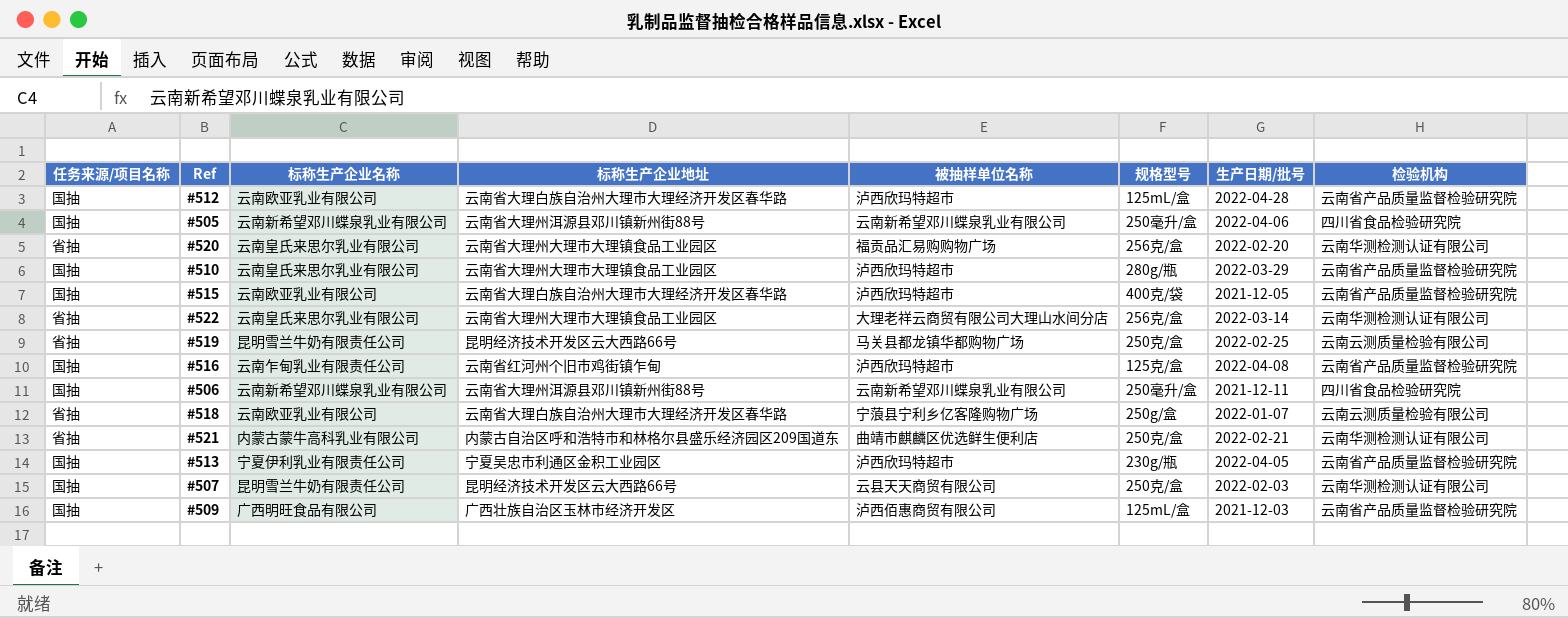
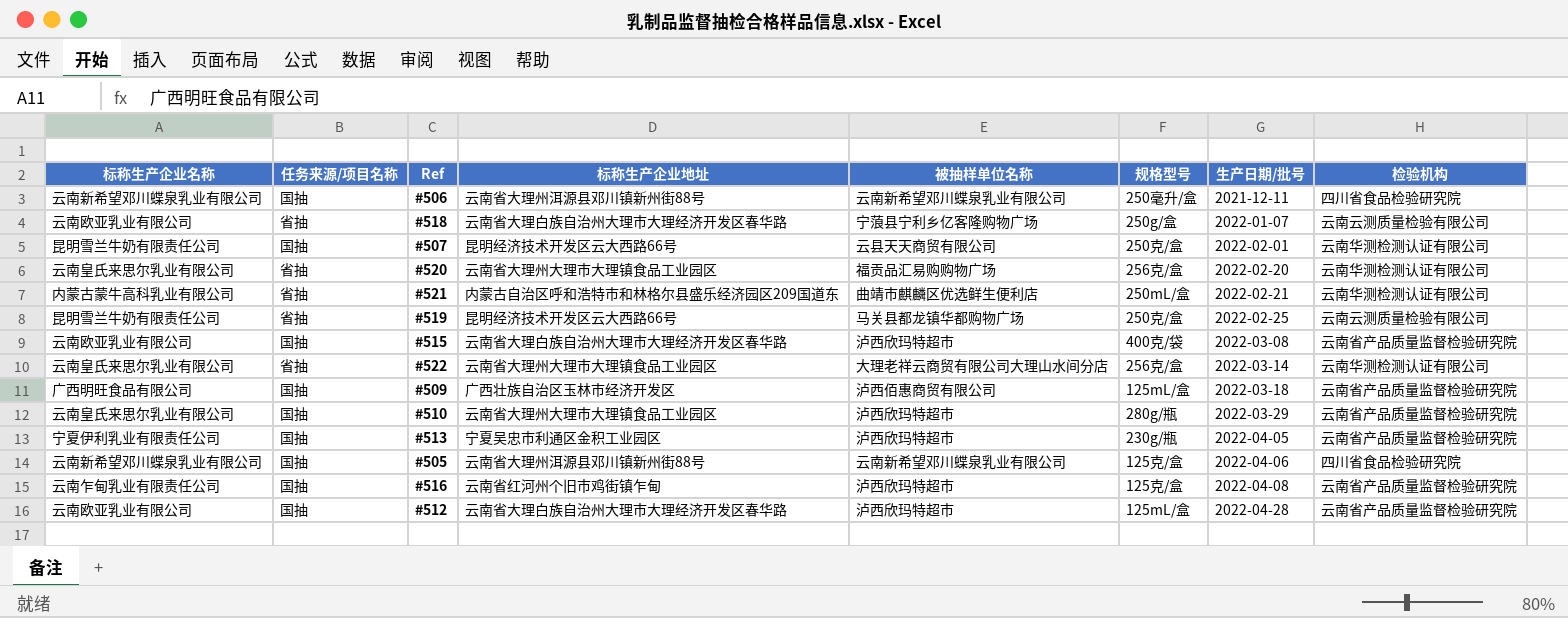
row order: none -> 生产日期/批号 ascending
column 标称生产企业名称 | position: 3 -> 1
#507 | 生产日期/批号: 2022-02-03 -> 2022-02-01
#521 | 规格型号: 250克/盒 -> 250mL/盒
#515 | 生产日期/批号: 2021-12-05 -> 2022-03-08
#509 | 生产日期/批号: 2021-12-03 -> 2022-03-18
#505 | 规格型号: 250毫升/盒 -> 125克/盒

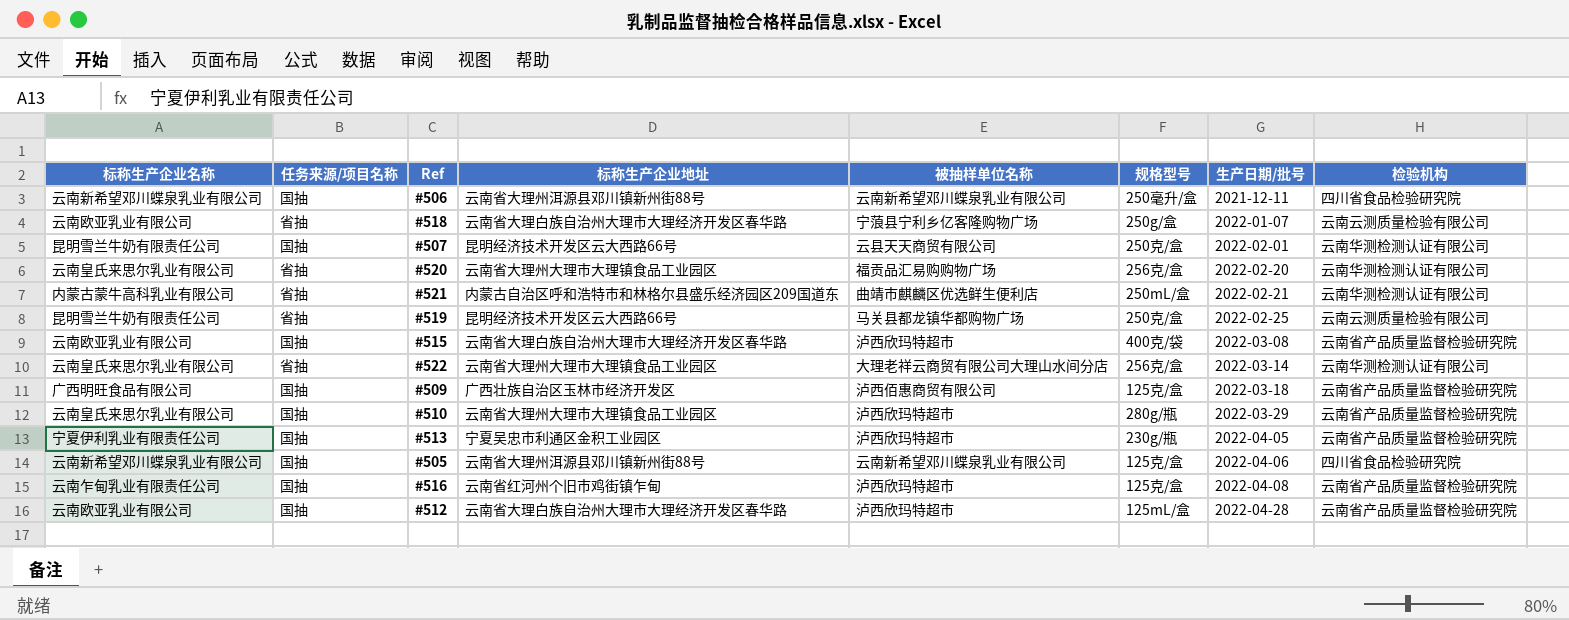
#509 | 规格型号: 125mL/盒 -> 125克/盒

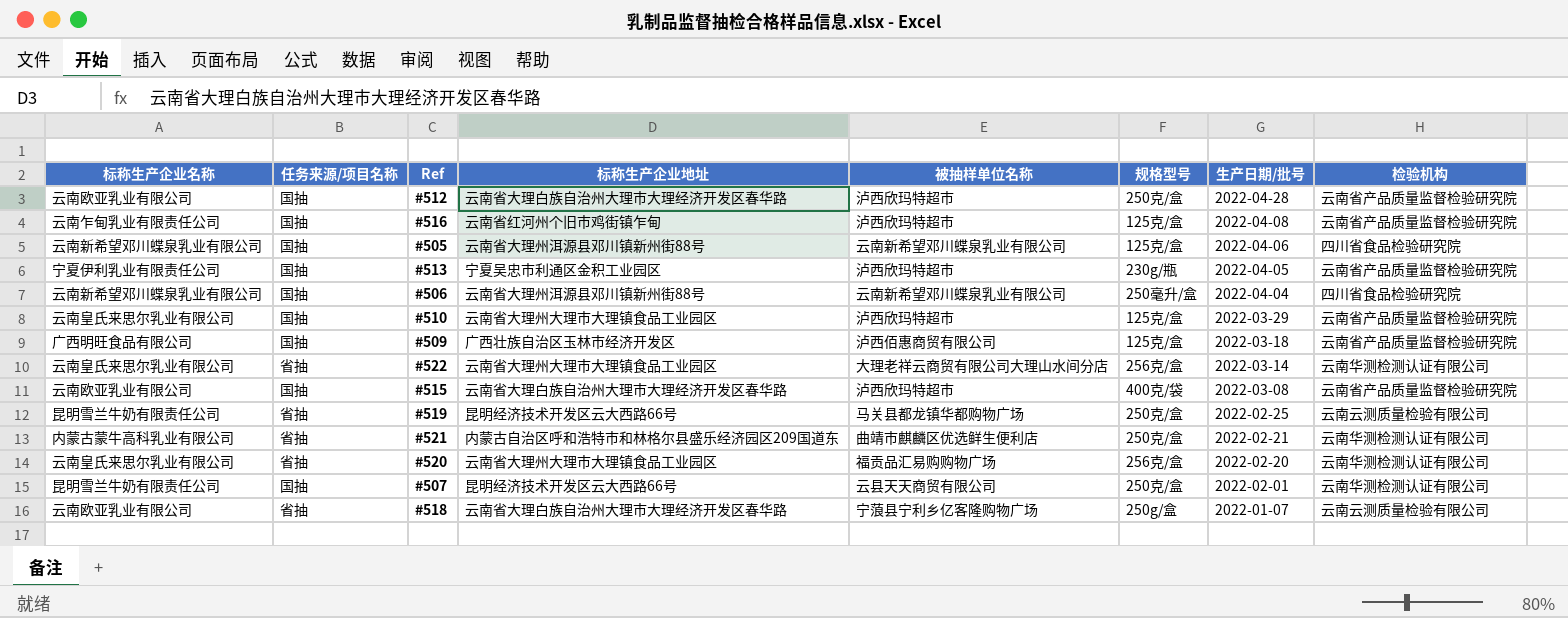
row order: 生产日期/批号 ascending -> 生产日期/批号 descending
#512 | 规格型号: 125mL/盒 -> 250克/盒
#506 | 生产日期/批号: 2021-12-11 -> 2022-04-04
#510 | 规格型号: 280g/瓶 -> 125克/盒
#521 | 规格型号: 250mL/盒 -> 250克/盒

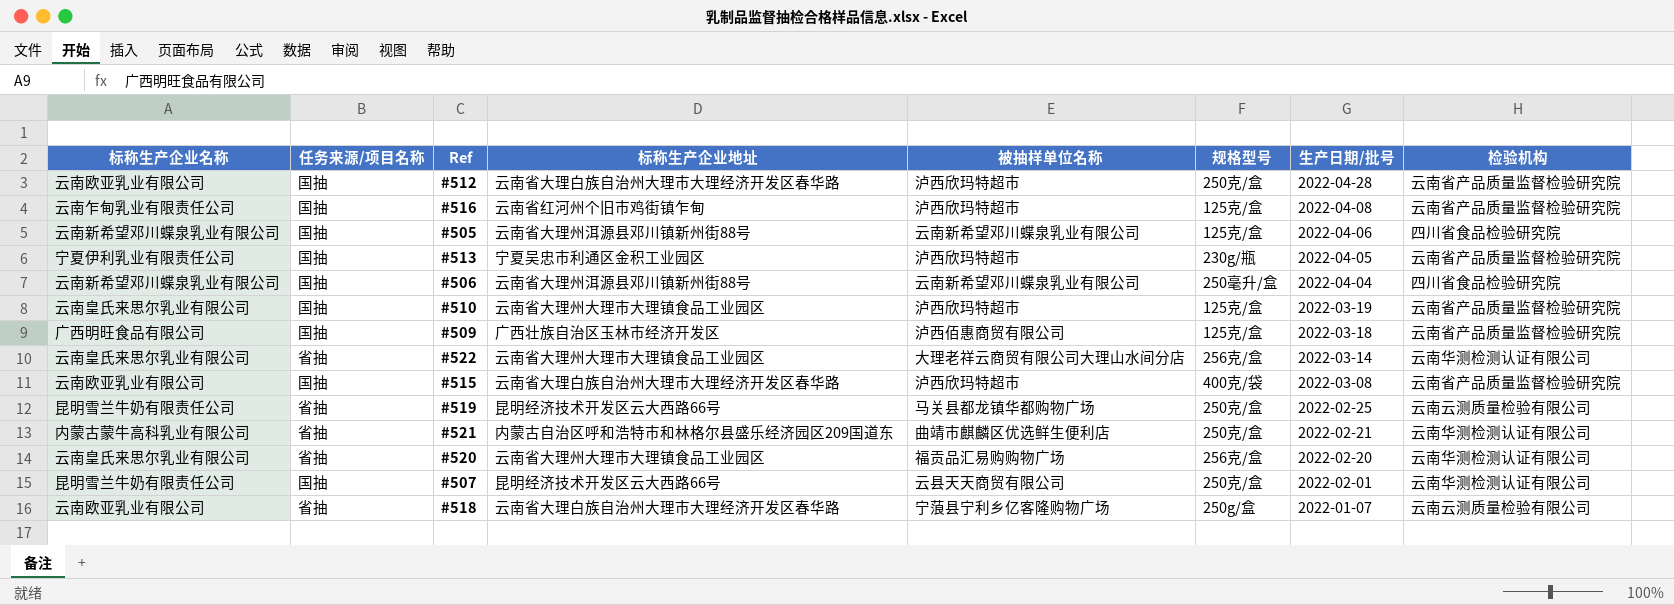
#510 | 生产日期/批号: 2022-03-29 -> 2022-03-19

